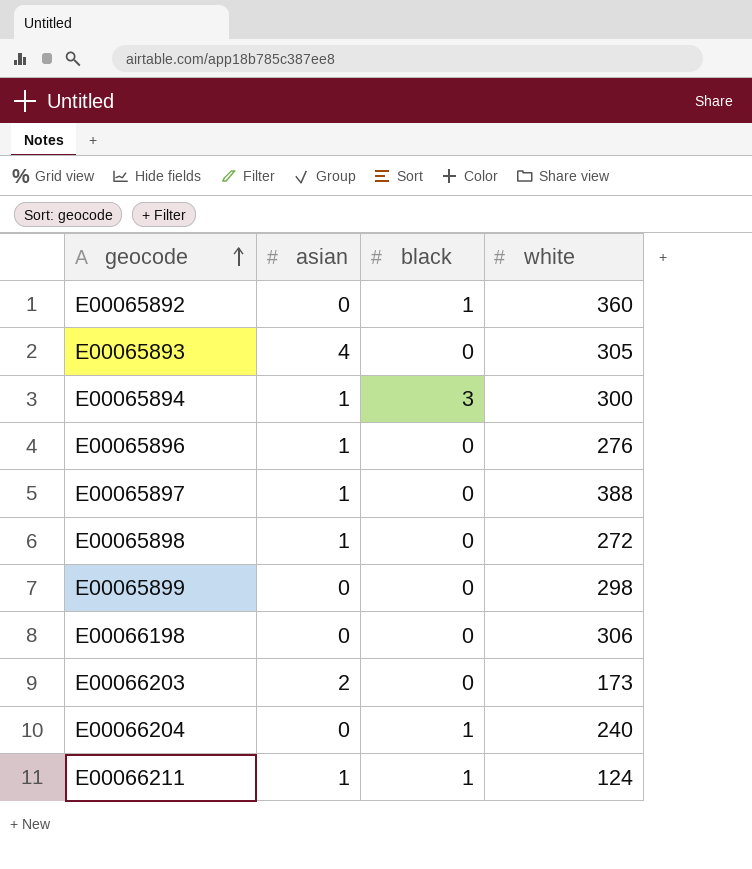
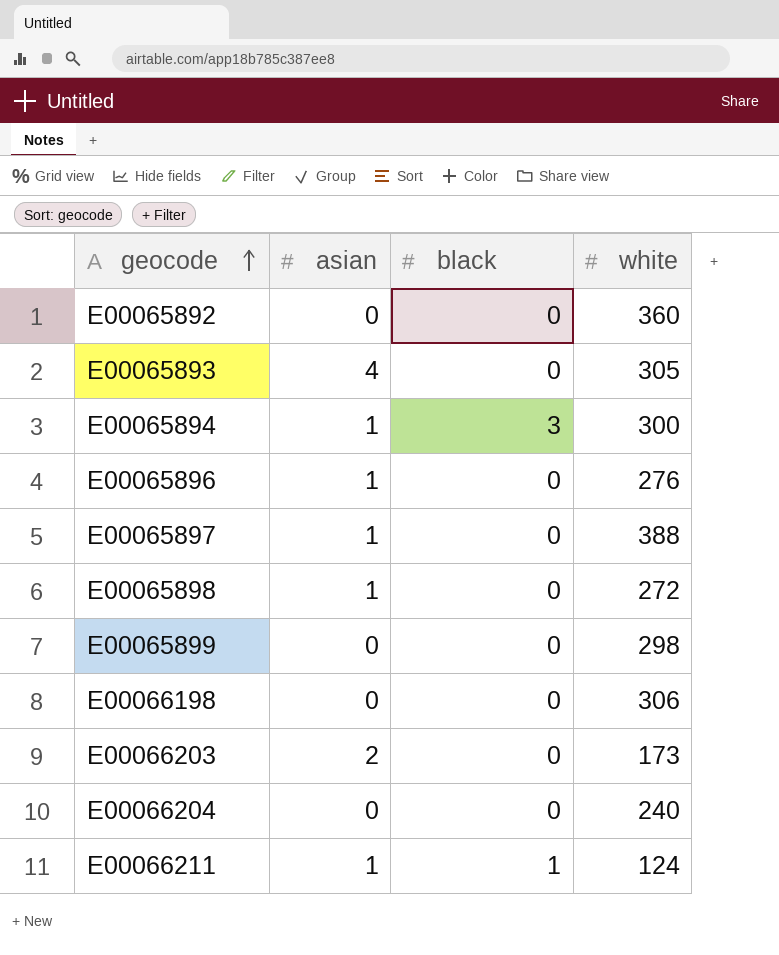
E00065892 | black: 1 -> 0
E00066204 | black: 1 -> 0

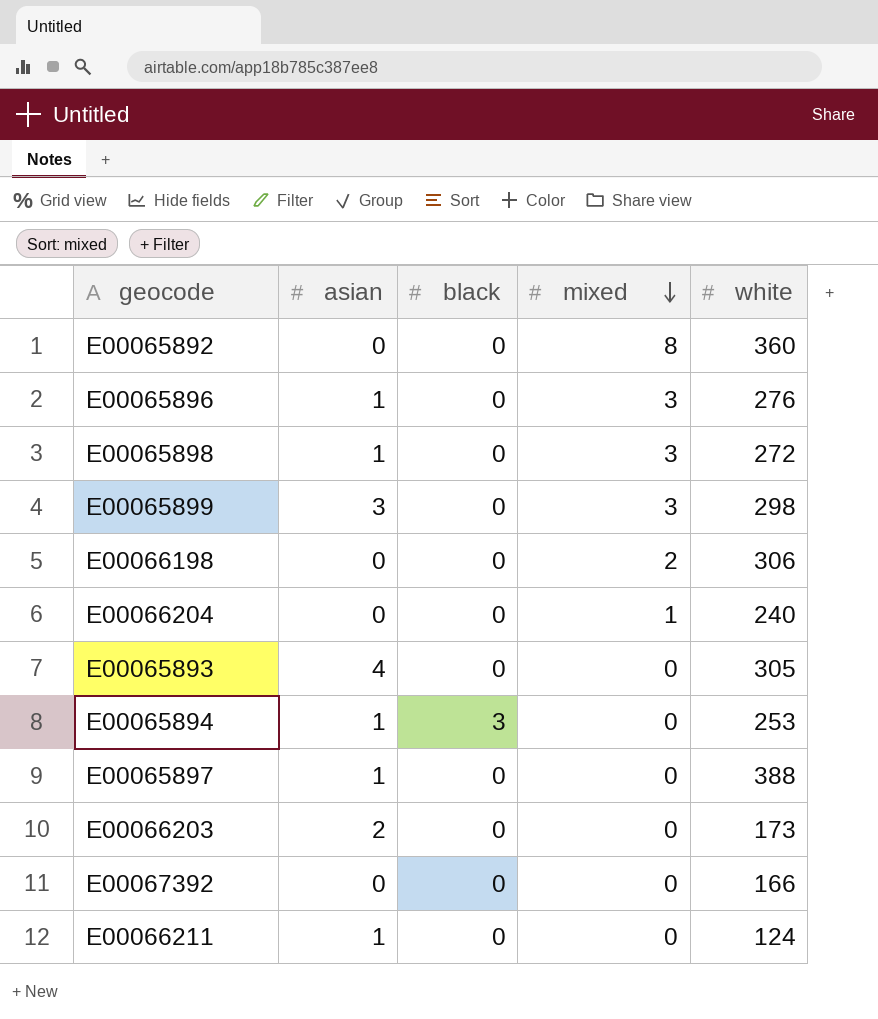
row order: geocode ascending -> mixed descending
column mixed | position: none -> 4
E00065899 | asian: 0 -> 3
E00065894 | white: 300 -> 253
row E00067392: none -> 0 | 0 | 0 | 166
E00066211 | black: 1 -> 0

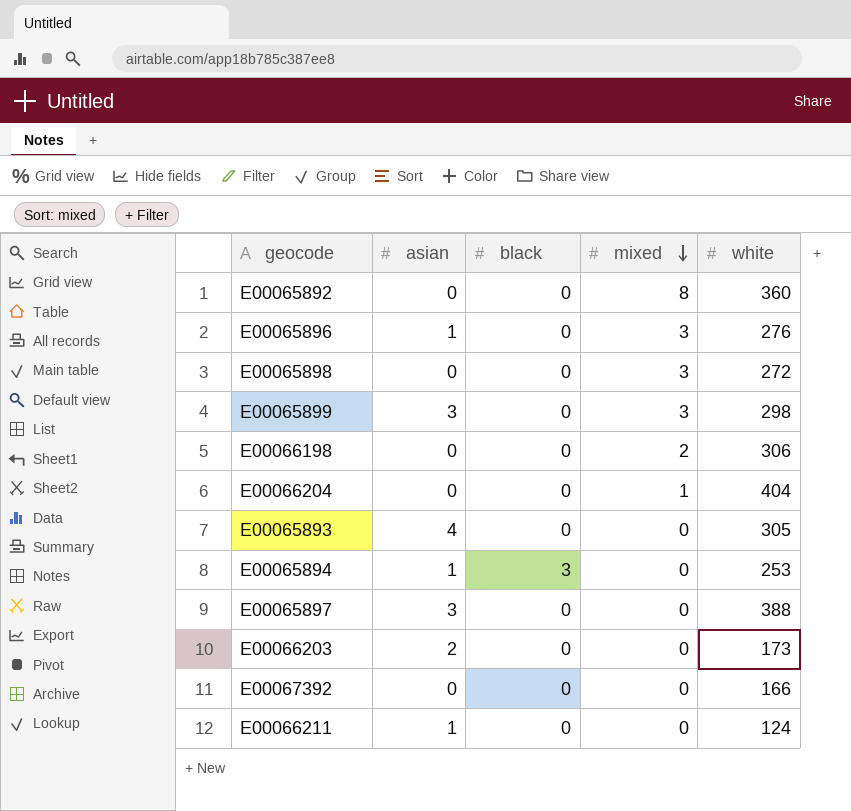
E00065898 | asian: 1 -> 0
E00066204 | white: 240 -> 404
E00065897 | asian: 1 -> 3

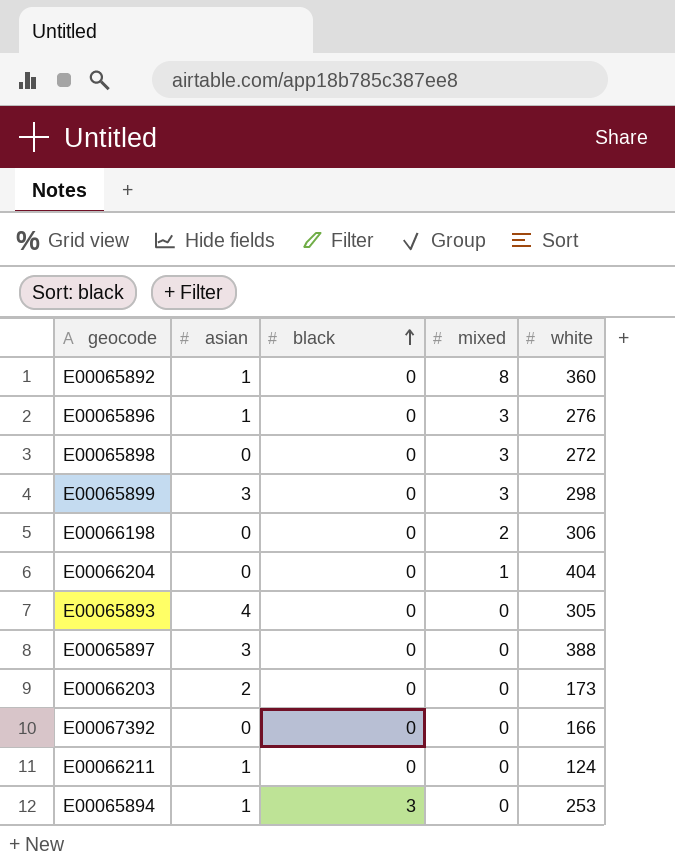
row order: mixed descending -> black ascending
E00065892 | asian: 0 -> 1

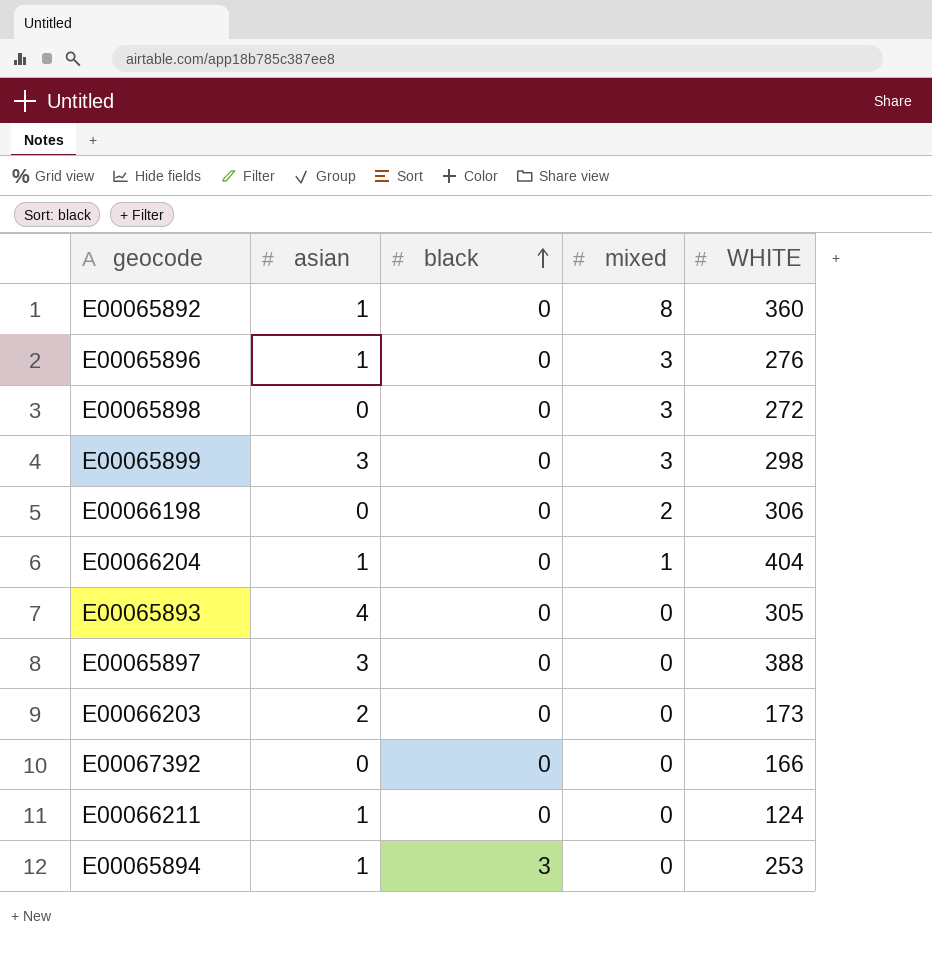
column name: white -> WHITE
E00066204 | asian: 0 -> 1

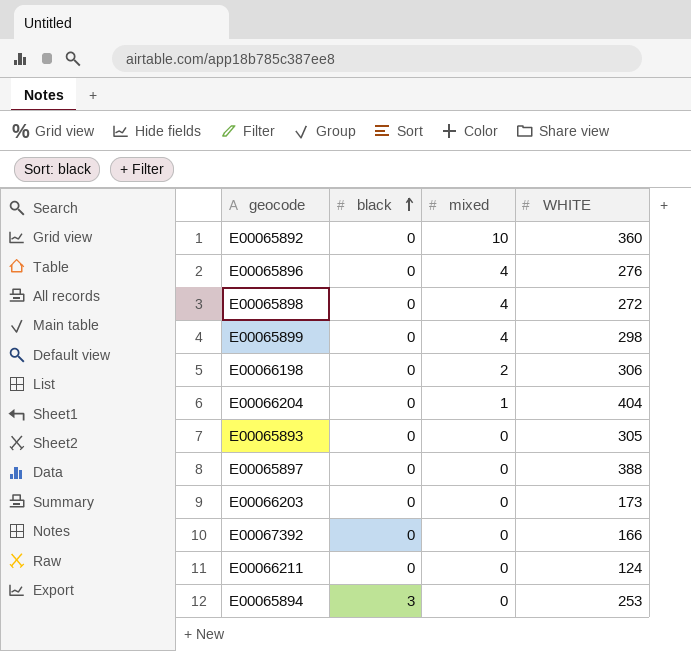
column asian | position: 2 -> none
E00065892 | mixed: 8 -> 10
E00065896 | mixed: 3 -> 4
E00065898 | mixed: 3 -> 4
E00065899 | mixed: 3 -> 4

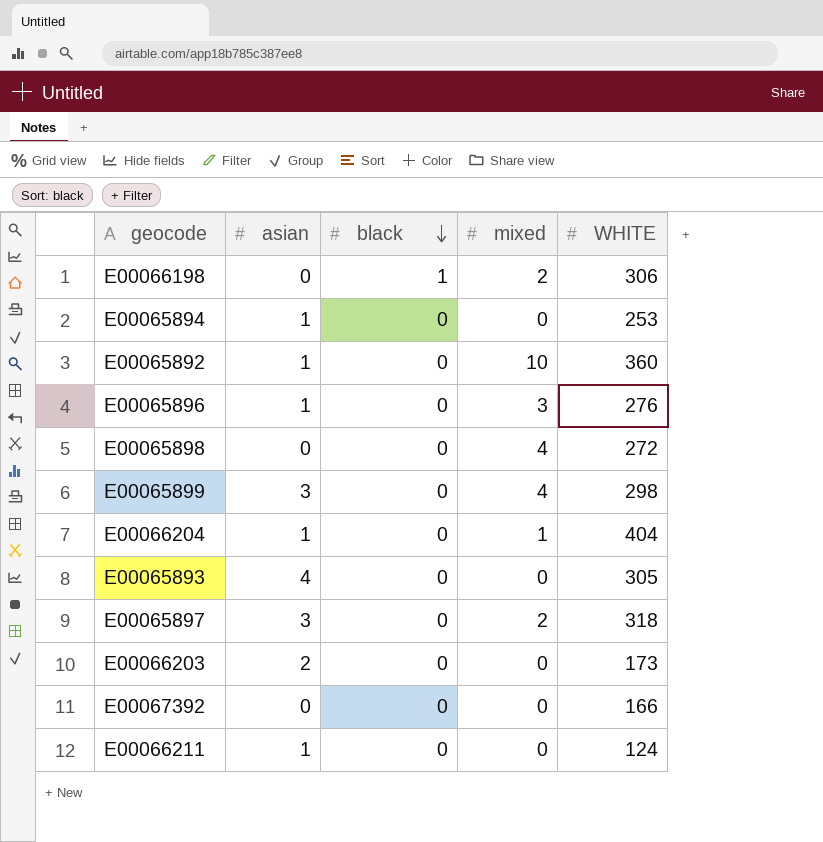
row order: black ascending -> black descending
column asian | position: none -> 2
E00066198 | black: 0 -> 1
E00065894 | black: 3 -> 0
E00065896 | mixed: 4 -> 3
E00065897 | mixed: 0 -> 2
E00065897 | WHITE: 388 -> 318

